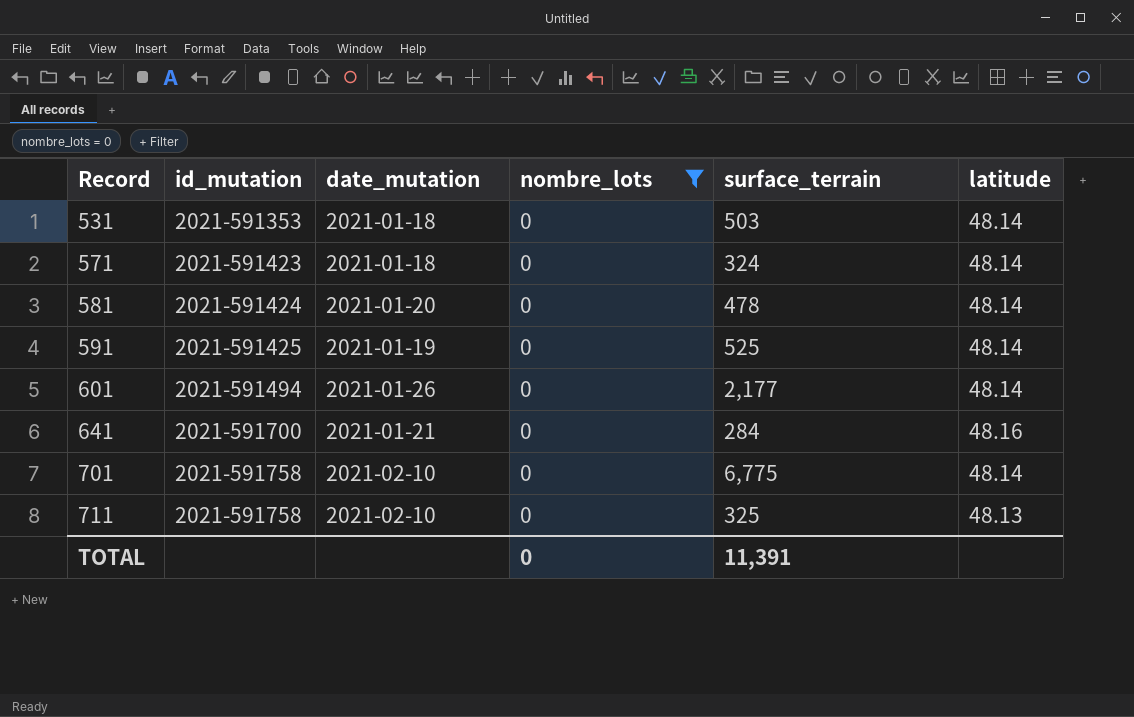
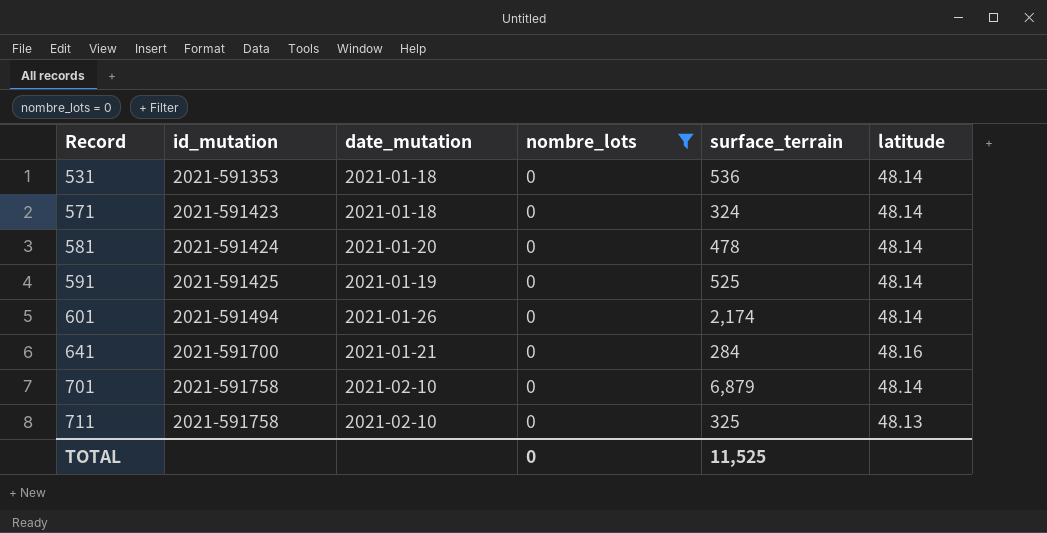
531 | surface_terrain: 503 -> 536
601 | surface_terrain: 2,177 -> 2,174
701 | surface_terrain: 6,775 -> 6,879
TOTAL | surface_terrain: 11,391 -> 11,525

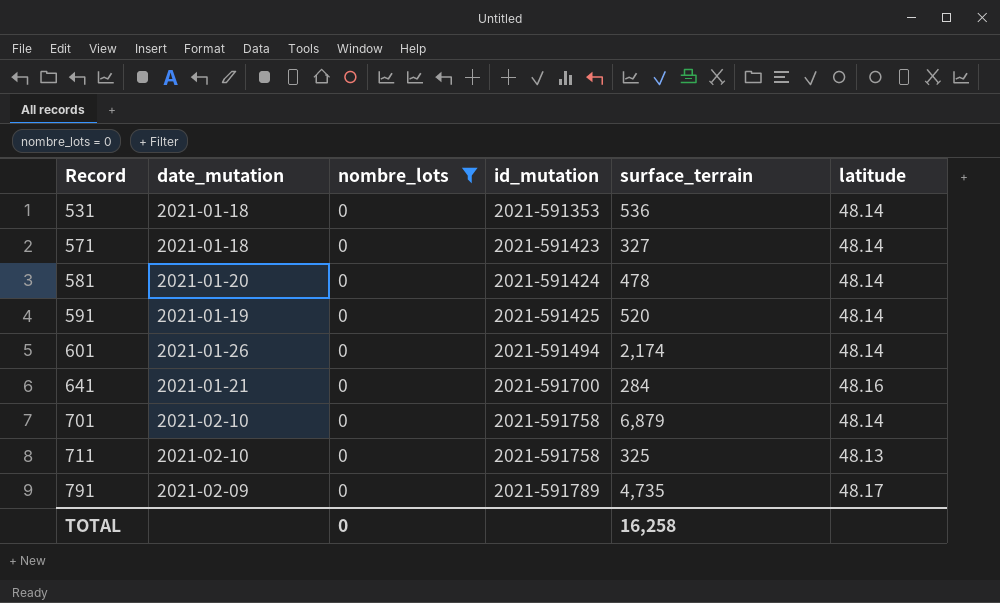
column id_mutation | position: 2 -> 4
571 | surface_terrain: 324 -> 327
591 | surface_terrain: 525 -> 520
row 791: none -> 2021-02-09 | 0 | 2021-591789 | 4,735 | 48.17
TOTAL | surface_terrain: 11,525 -> 16,258

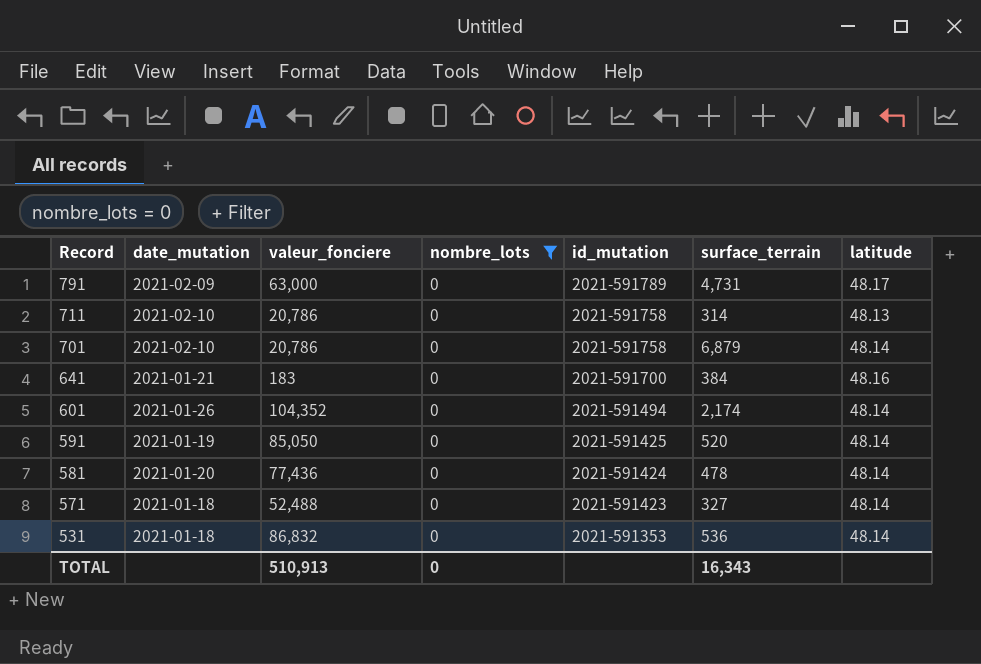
row order: Record ascending -> Record descending
column valeur_fonciere | position: none -> 3
791 | surface_terrain: 4,735 -> 4,731
711 | surface_terrain: 325 -> 314
641 | surface_terrain: 284 -> 384
TOTAL | surface_terrain: 16,258 -> 16,343

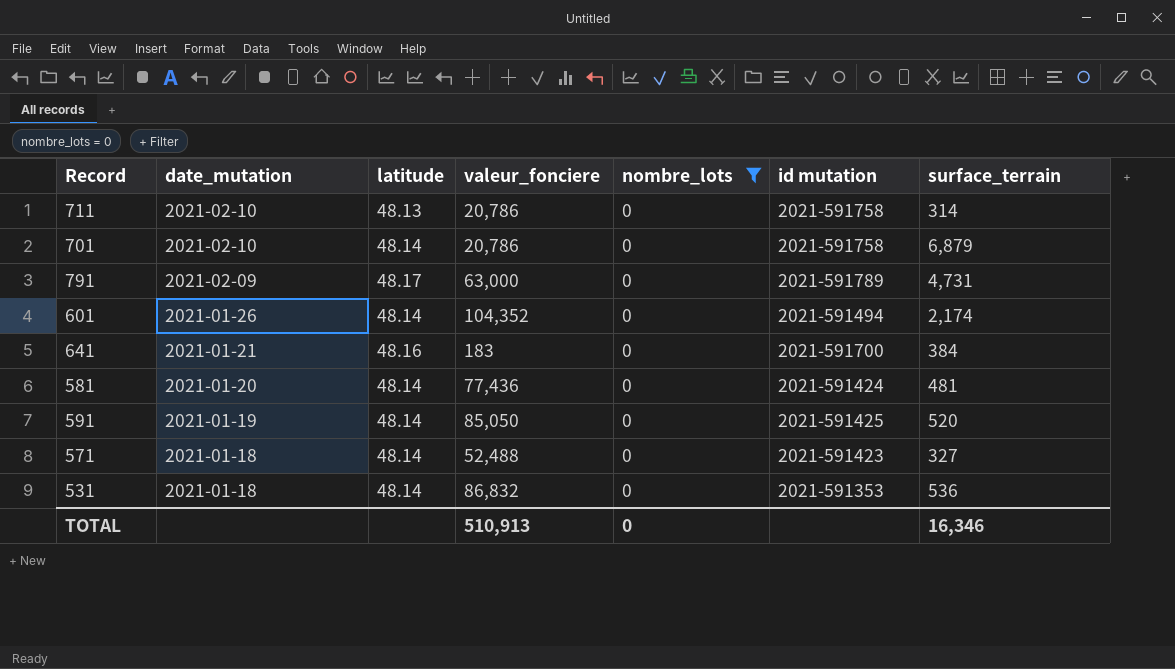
row order: Record descending -> date_mutation descending
column latitude | position: 7 -> 3
column name: id_mutation -> id mutation
581 | surface_terrain: 478 -> 481
TOTAL | surface_terrain: 16,343 -> 16,346

